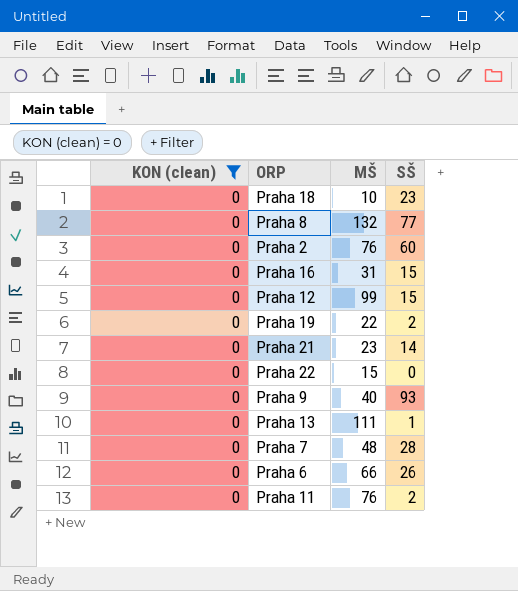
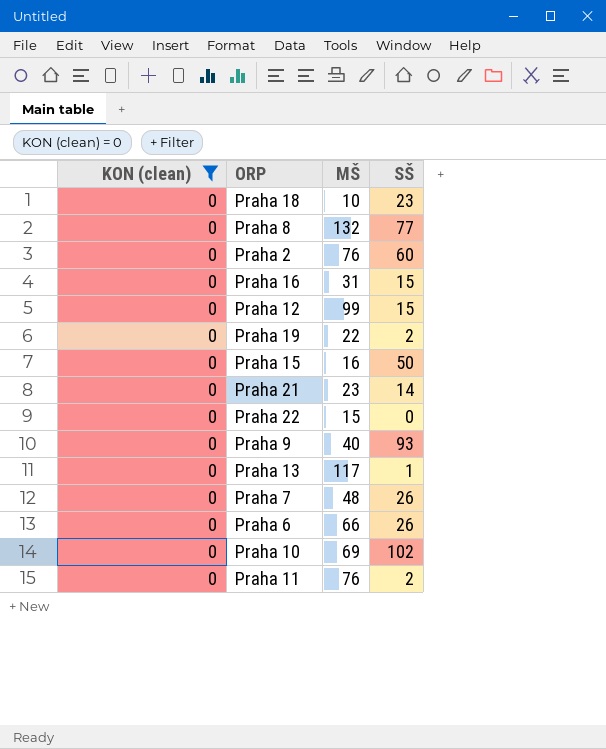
row Praha 15: none -> 0 | 16 | 50
Praha 13 | MŠ: 111 -> 117
Praha 7 | SŠ: 28 -> 26
row Praha 10: none -> 0 | 69 | 102

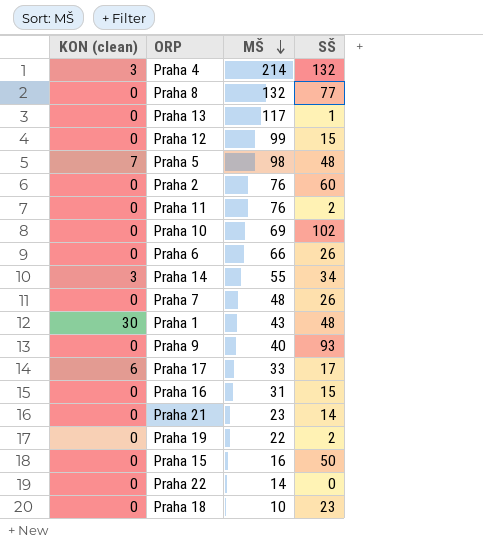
filter: KON (clean) = 0 -> none
row order: none -> MŠ descending
Praha 22 | MŠ: 15 -> 14

